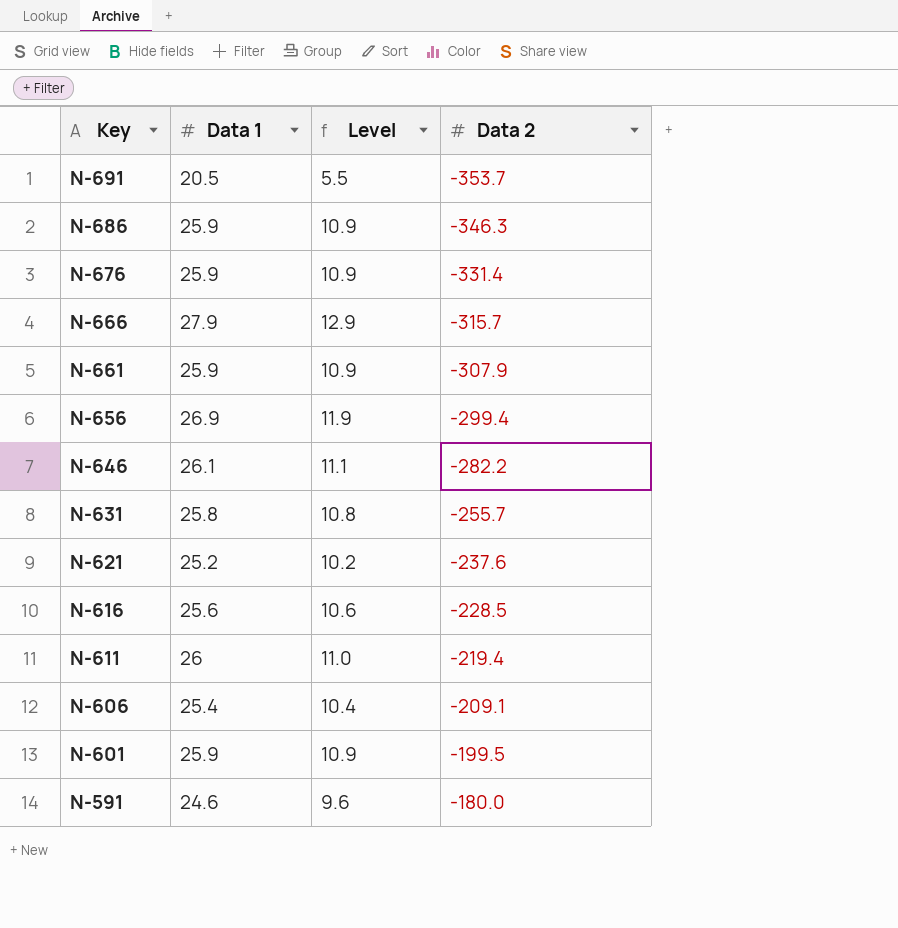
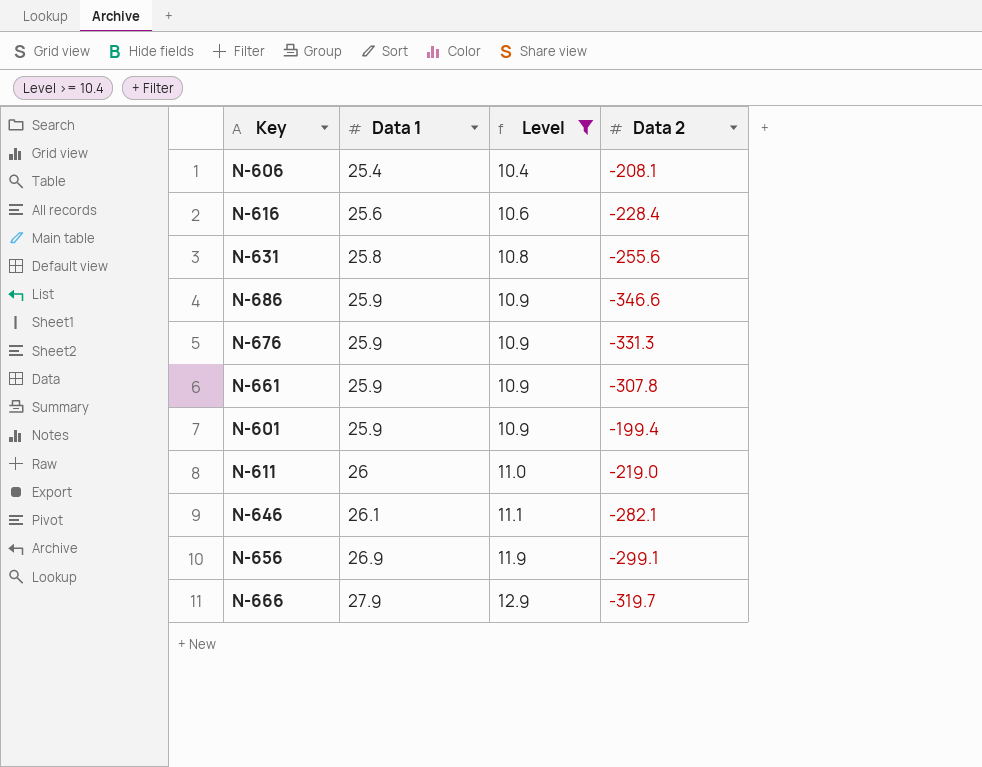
filter: none -> Level >= 10.4
row order: Key descending -> Data 1 ascending
N-606 | Data 2: -209.1 -> -208.1
N-616 | Data 2: -228.5 -> -228.4
N-631 | Data 2: -255.7 -> -255.6
N-686 | Data 2: -346.3 -> -346.6
N-676 | Data 2: -331.4 -> -331.3
N-661 | Data 2: -307.9 -> -307.8
N-601 | Data 2: -199.5 -> -199.4
N-611 | Data 2: -219.4 -> -219.0
N-646 | Data 2: -282.2 -> -282.1
N-656 | Data 2: -299.4 -> -299.1
N-666 | Data 2: -315.7 -> -319.7

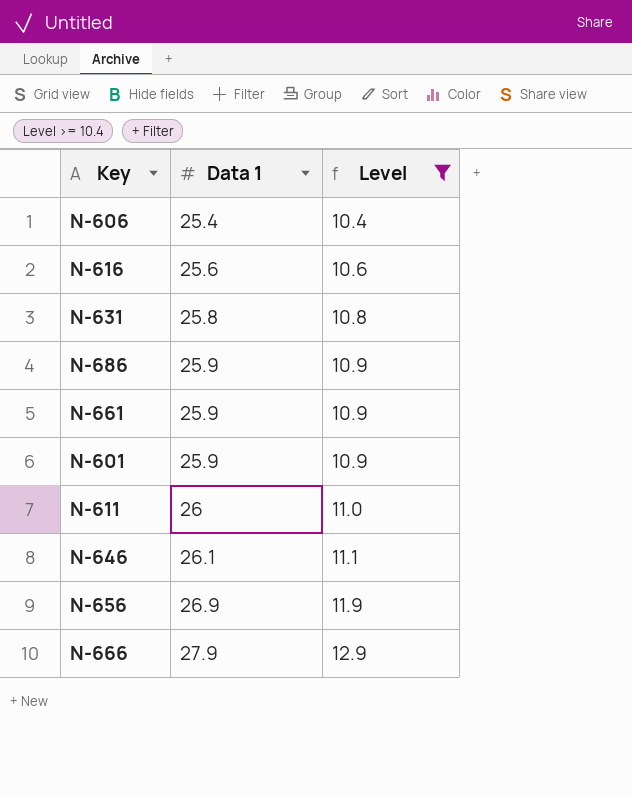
column Data 2 | position: 4 -> none
row N-676: 25.9 | 10.9 | -331.3 -> none

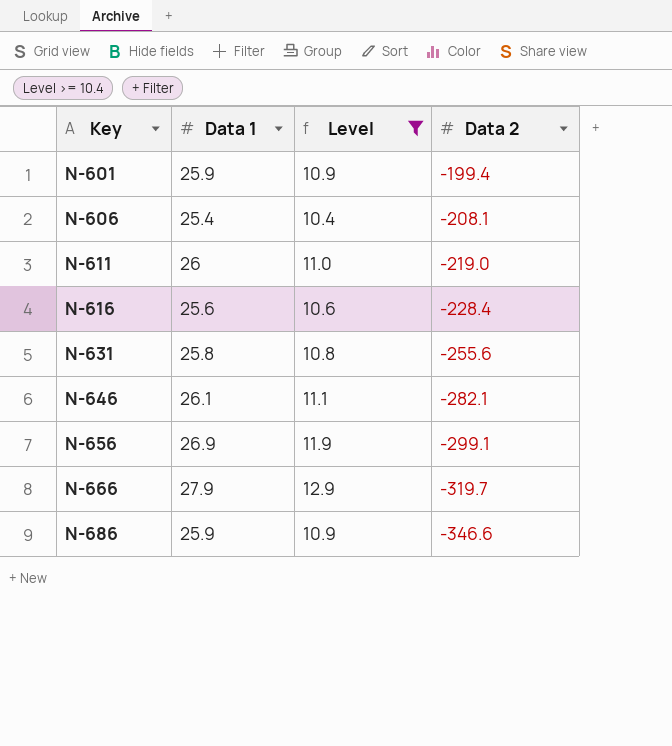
row order: Data 1 ascending -> Key ascending
column Data 2 | position: none -> 4
row N-661: 25.9 | 10.9 -> none

